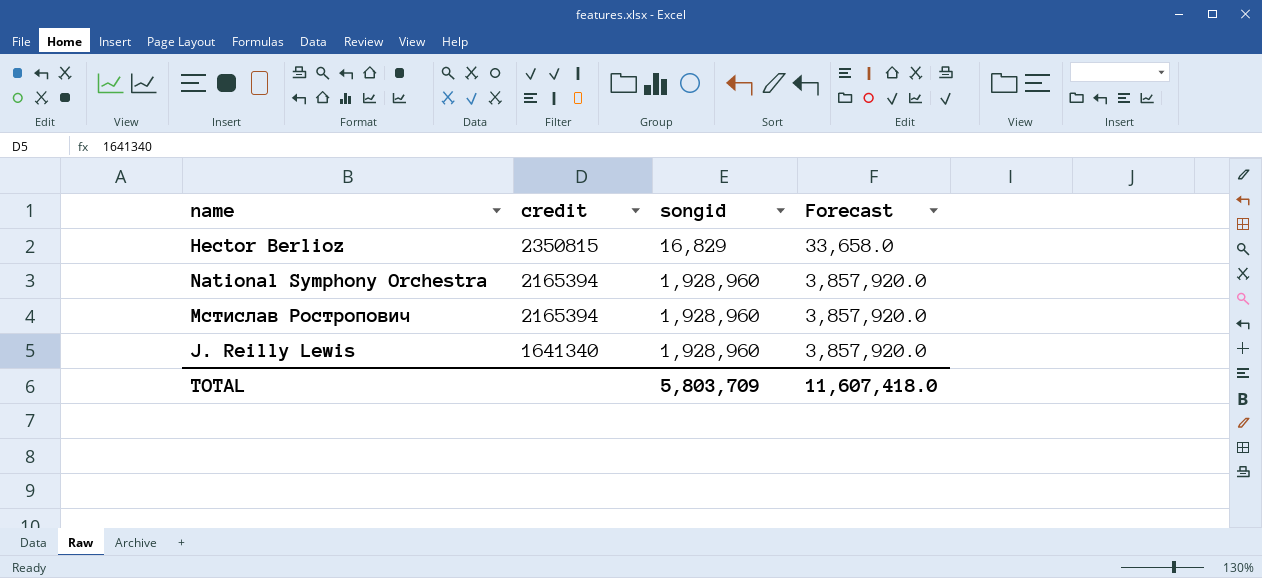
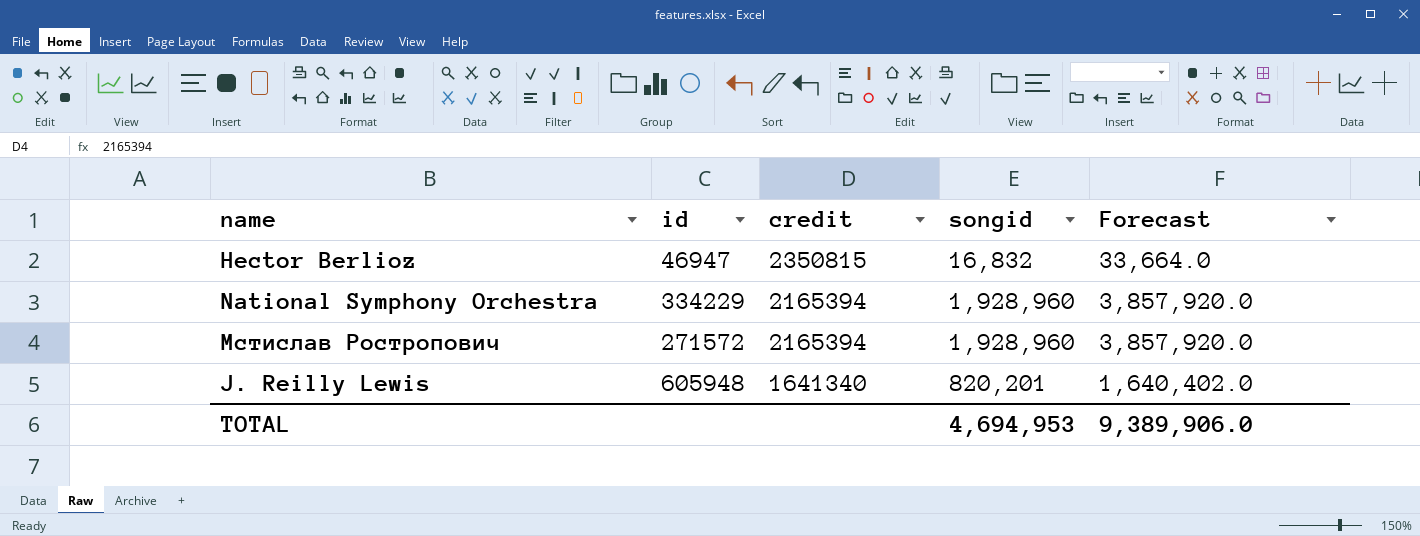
column id | position: none -> 2
Hector Berlioz | songid: 16,829 -> 16,832
Hector Berlioz | Forecast: 33,658.0 -> 33,664.0
J. Reilly Lewis | songid: 1,928,960 -> 820,201
J. Reilly Lewis | Forecast: 3,857,920.0 -> 1,640,402.0
TOTAL | songid: 5,803,709 -> 4,694,953
TOTAL | Forecast: 11,607,418.0 -> 9,389,906.0

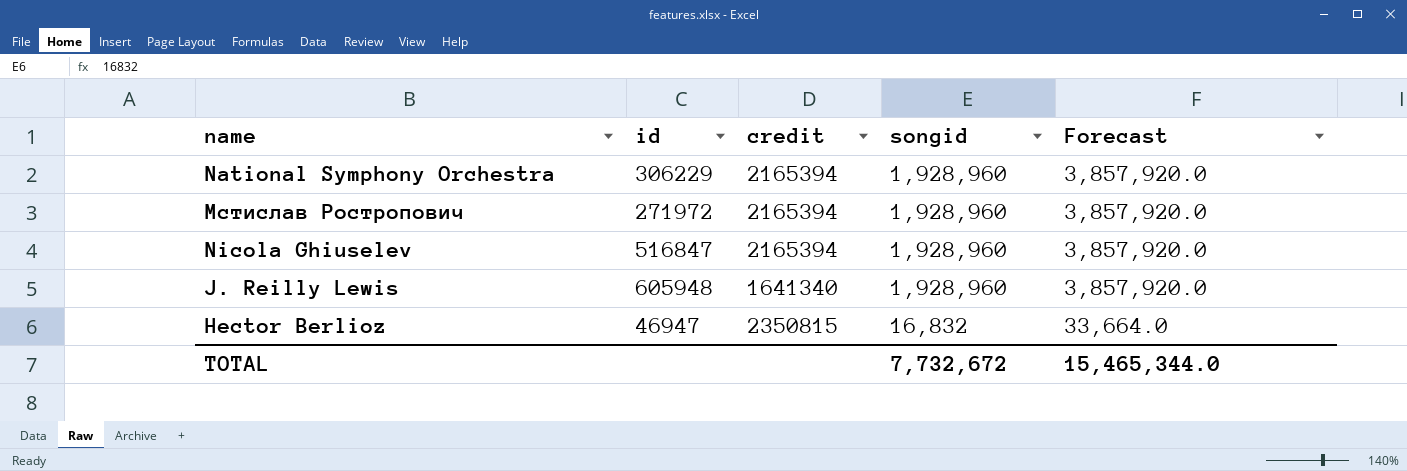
row order: credit descending -> songid descending
National Symphony Orchestra | id: 334229 -> 306229
Мстислав Ростропович | id: 271572 -> 271972
row Nicola Ghiuselev: none -> 516847 | 2165394 | 1,928,960 | 3,857,920.0
J. Reilly Lewis | songid: 820,201 -> 1,928,960
J. Reilly Lewis | Forecast: 1,640,402.0 -> 3,857,920.0
TOTAL | songid: 4,694,953 -> 7,732,672
TOTAL | Forecast: 9,389,906.0 -> 15,465,344.0

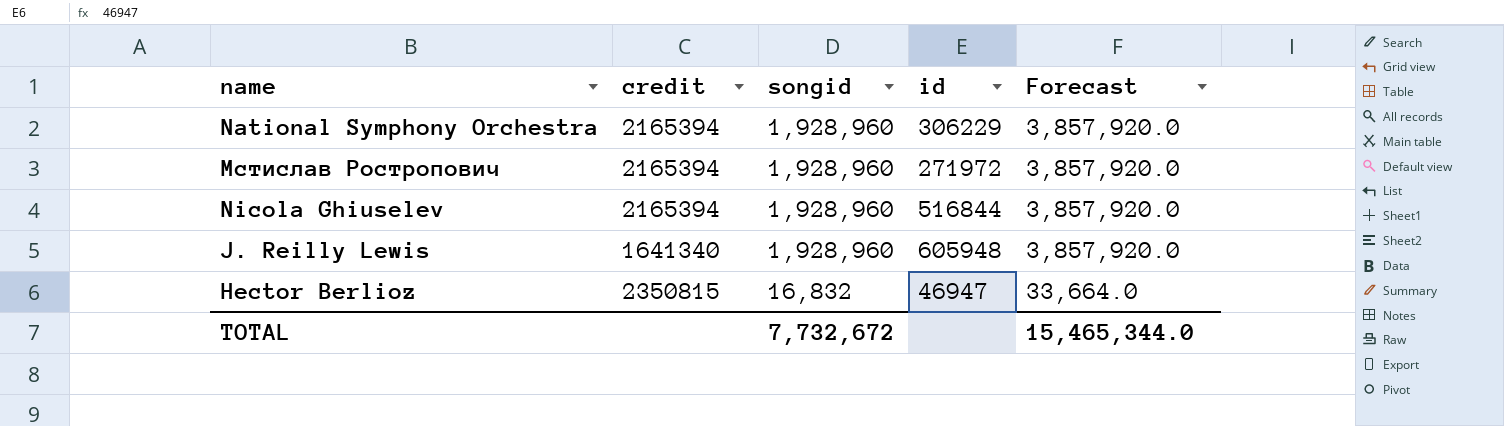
column id | position: 2 -> 4
Nicola Ghiuselev | id: 516847 -> 516844

